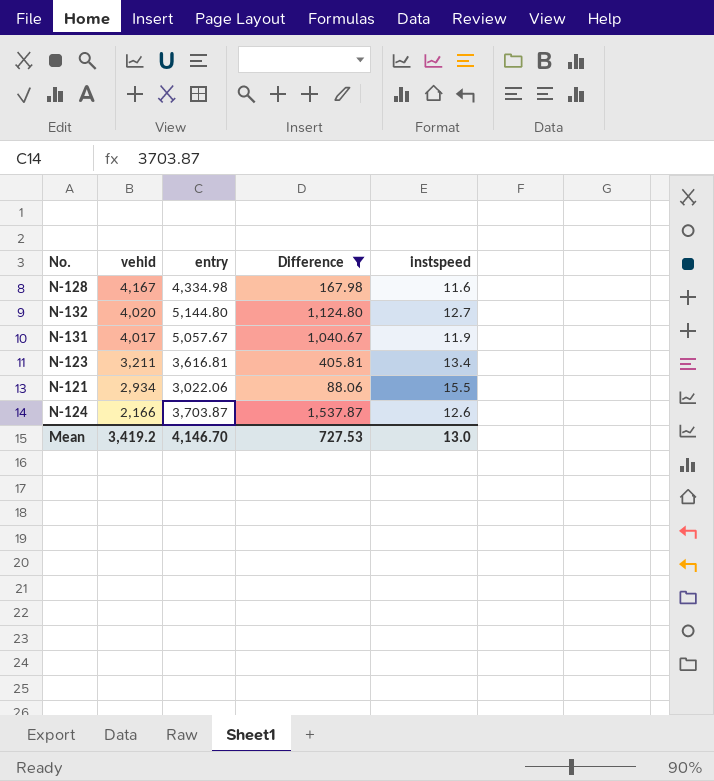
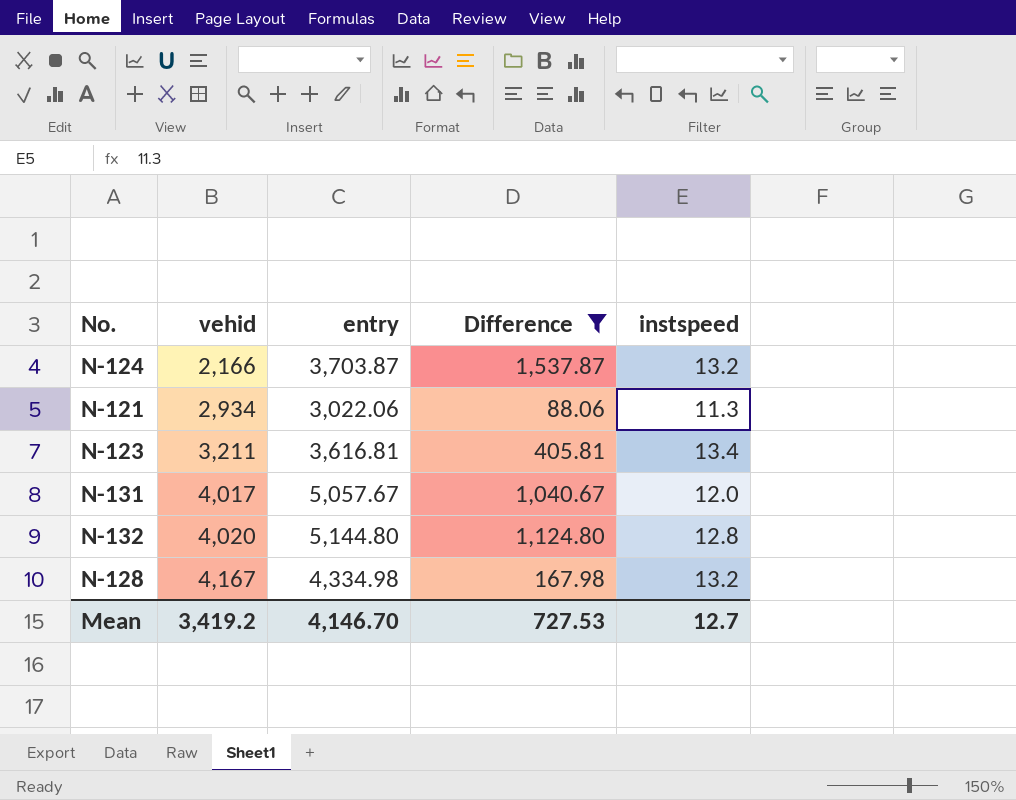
row order: vehid descending -> vehid ascending
N-124 | instspeed: 12.6 -> 13.2
N-121 | instspeed: 15.5 -> 11.3
N-131 | instspeed: 11.9 -> 12.0
N-132 | instspeed: 12.7 -> 12.8
N-128 | instspeed: 11.6 -> 13.2
Mean | instspeed: 13.0 -> 12.7

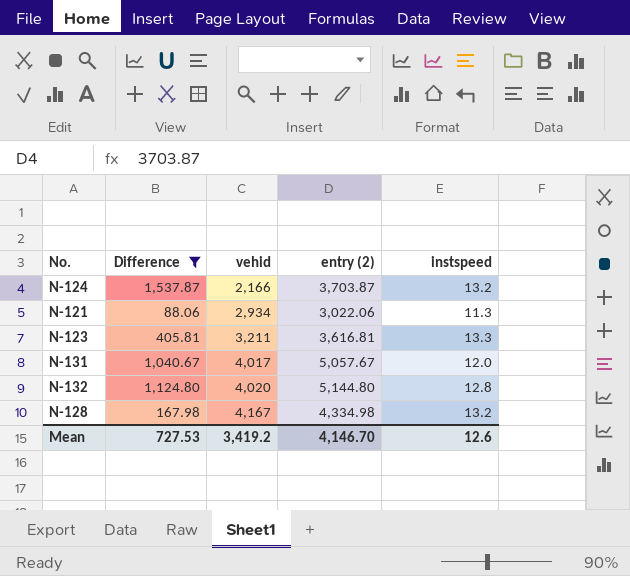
column Difference | position: 4 -> 2
column name: entry -> entry (2)
N-123 | instspeed: 13.4 -> 13.3
Mean | instspeed: 12.7 -> 12.6

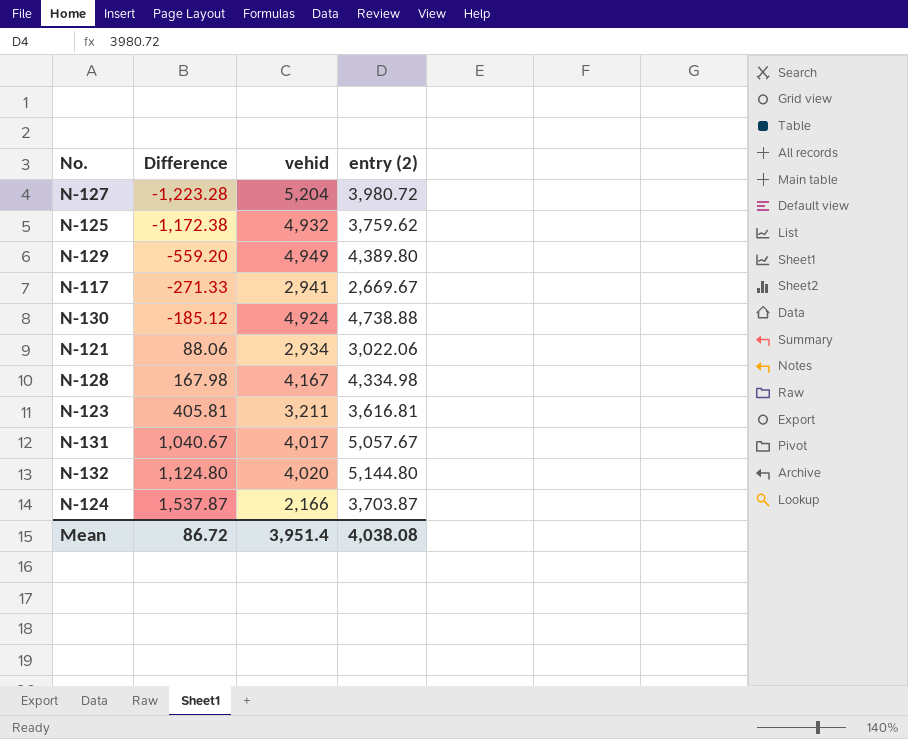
filter: Difference >= 88.06 -> none
row order: vehid ascending -> Difference ascending
column instspeed | position: 5 -> none
Mean | Difference: 727.53 -> 86.72
Mean | vehid: 3,419.2 -> 3,951.4
Mean | entry (2): 4,146.70 -> 4,038.08

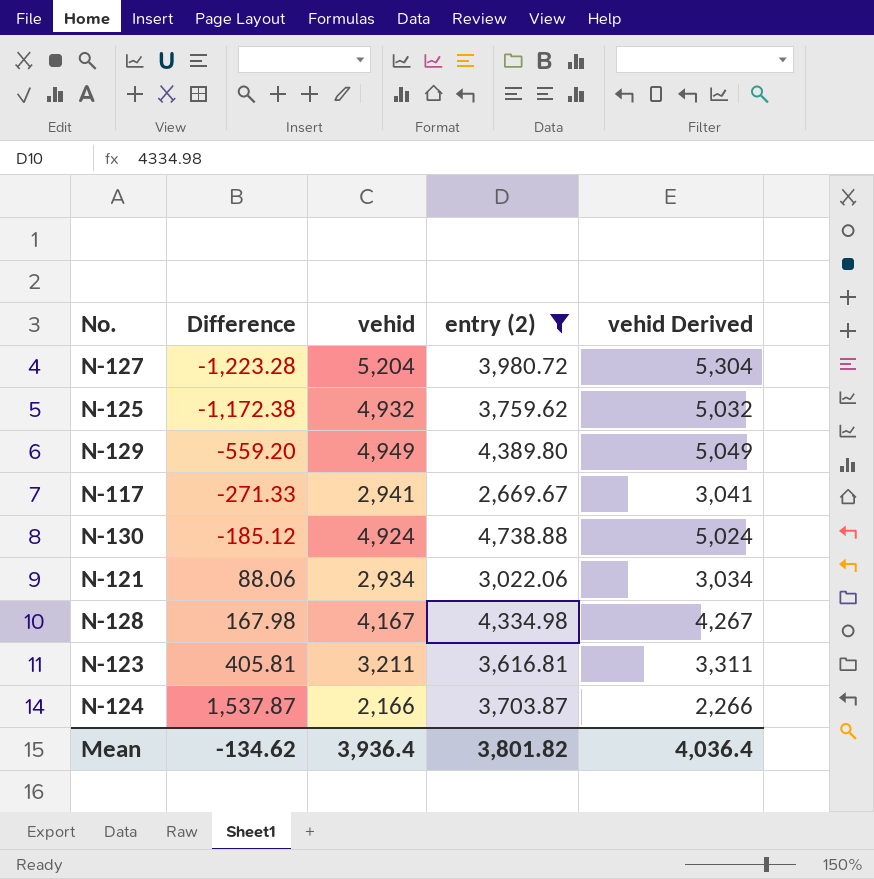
filter: none -> entry (2) <= 4,738.88
column vehid Derived | formula: none -> [vehid] + 100
Mean | Difference: 86.72 -> -134.62
Mean | vehid: 3,951.4 -> 3,936.4
Mean | entry (2): 4,038.08 -> 3,801.82

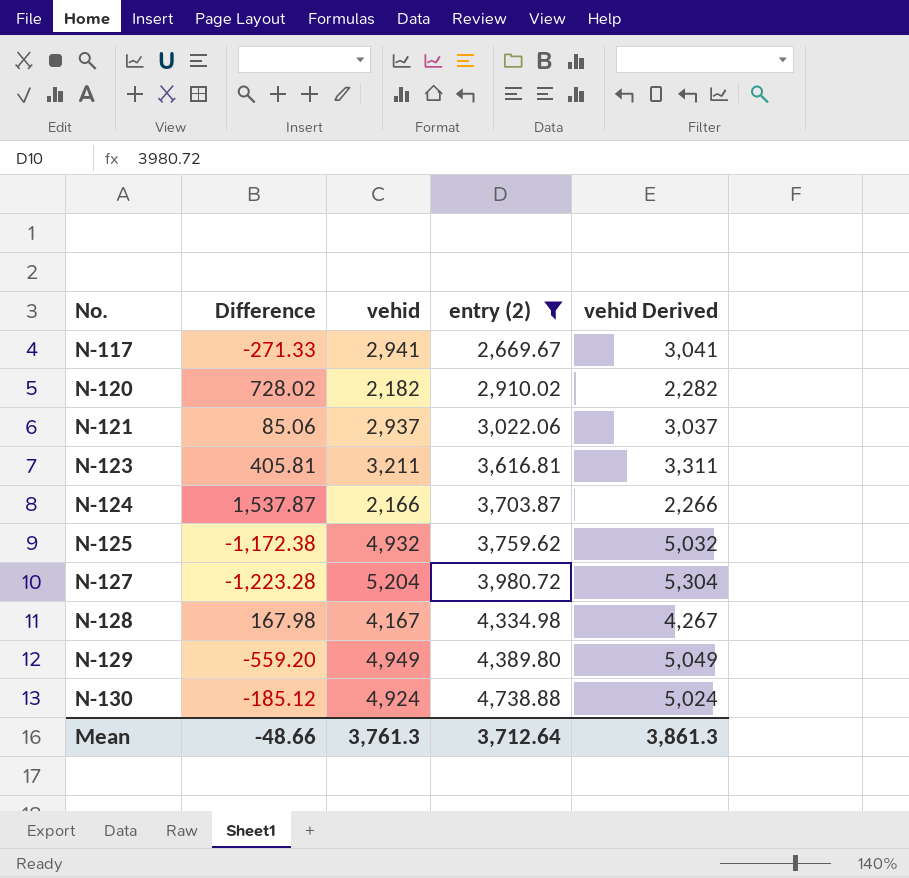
row order: Difference ascending -> No. ascending
row N-120: none -> 728.02 | 2,182 | 2,910.02 | 2,282
N-121 | Difference: 88.06 -> 85.06
N-121 | vehid: 2,934 -> 2,937
N-121 | vehid Derived: 3,034 -> 3,037
Mean | Difference: -134.62 -> -48.66
Mean | vehid: 3,936.4 -> 3,761.3
Mean | entry (2): 3,801.82 -> 3,712.64
Mean | vehid Derived: 4,036.4 -> 3,861.3

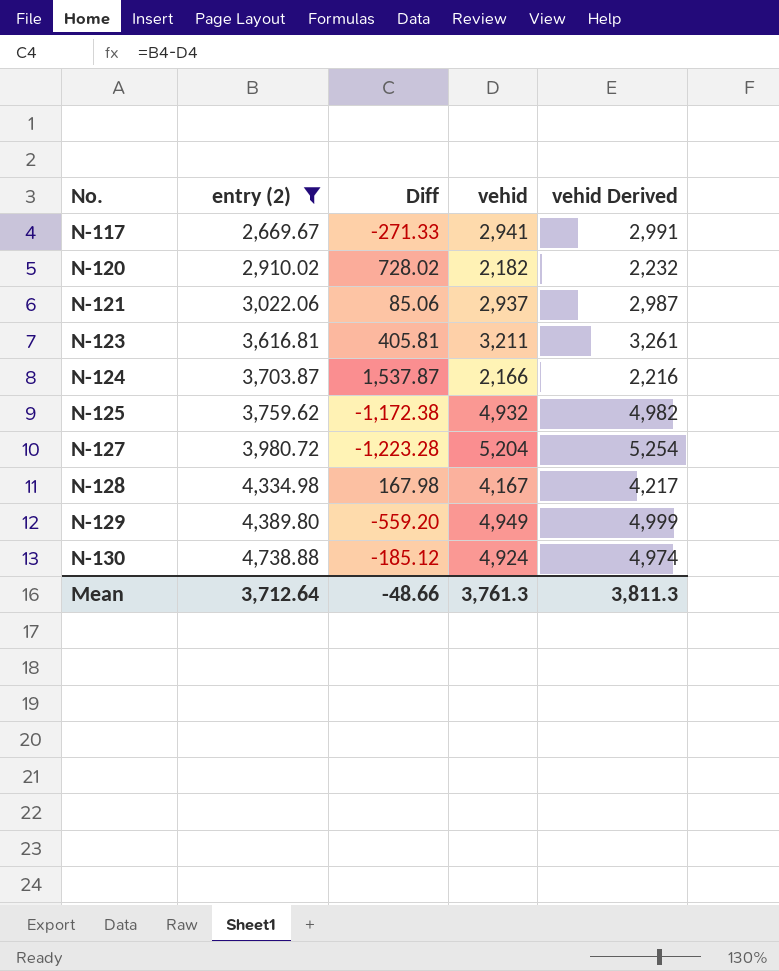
column entry (2) | position: 4 -> 2
column name: Difference -> Diff
column vehid Derived | formula: [vehid] + 100 -> [vehid] + 50
Mean | vehid Derived: 3,861.3 -> 3,811.3

